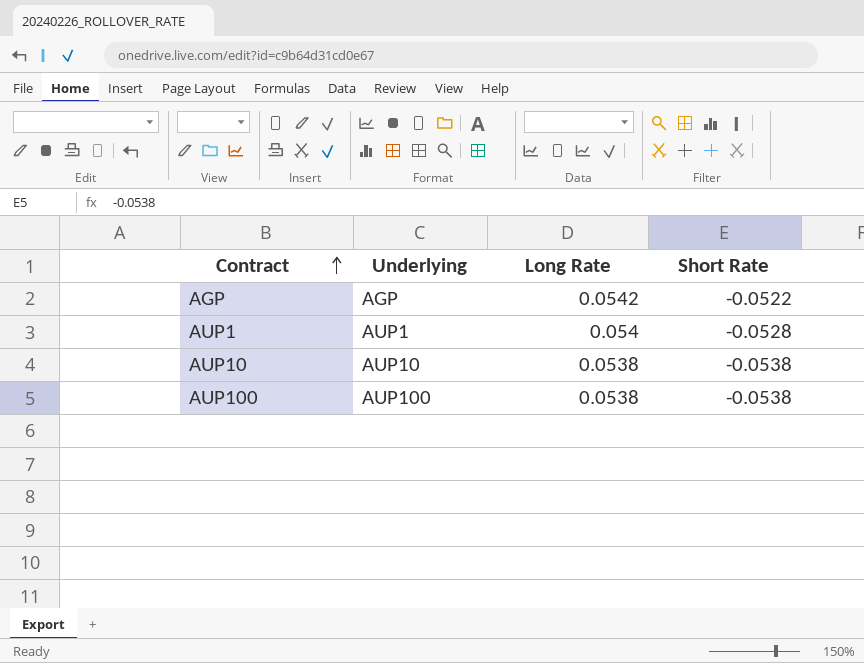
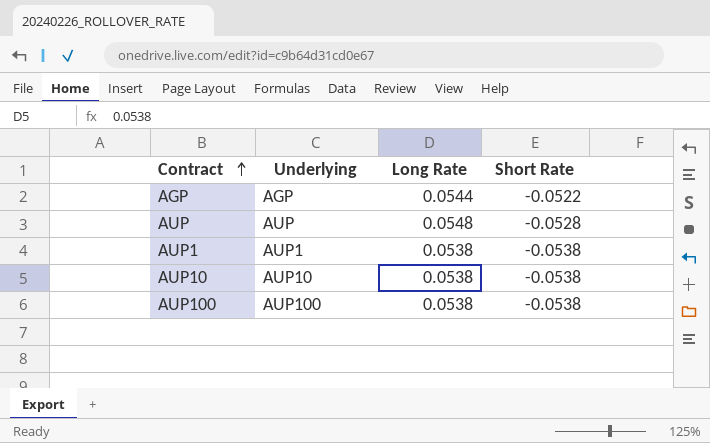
AGP | Long Rate: 0.0542 -> 0.0544
row AUP: none -> AUP | 0.0548 | -0.0528
AUP1 | Long Rate: 0.054 -> 0.0538
AUP1 | Short Rate: -0.0528 -> -0.0538

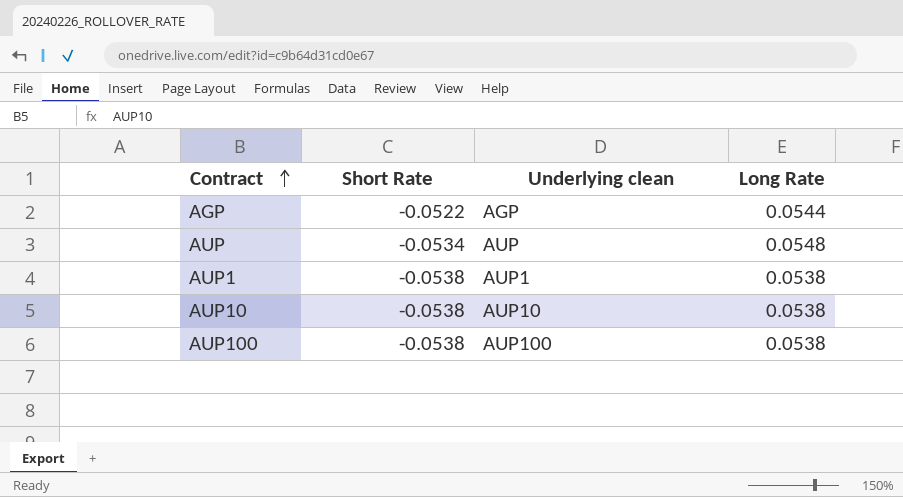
column Short Rate | position: 4 -> 2
column name: Underlying -> Underlying clean
AUP | Short Rate: -0.0528 -> -0.0534

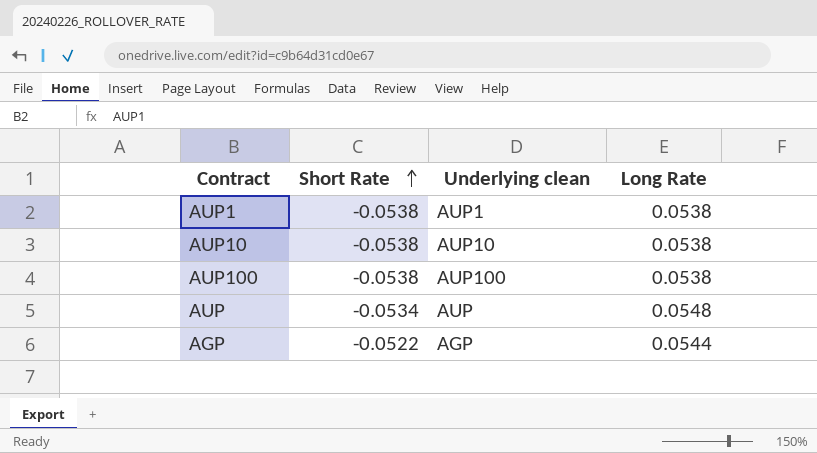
row order: Contract ascending -> Short Rate ascending

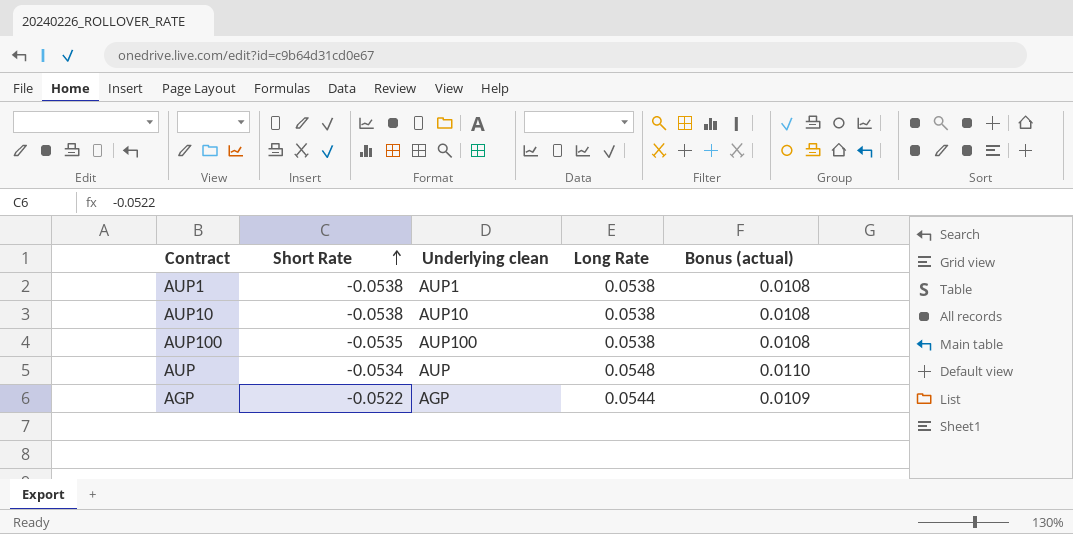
column Bonus (actual) | formula: none -> [Long Rate] * 0.2
AUP100 | Short Rate: -0.0538 -> -0.0535

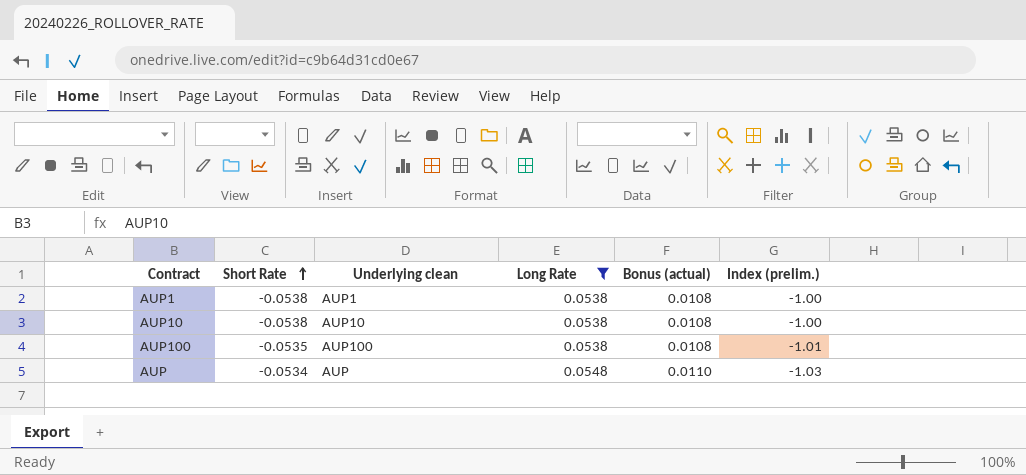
filter: none -> Long Rate != 0.0544
column Index (prelim.) | formula: none -> [Long Rate] / [Short Rate]

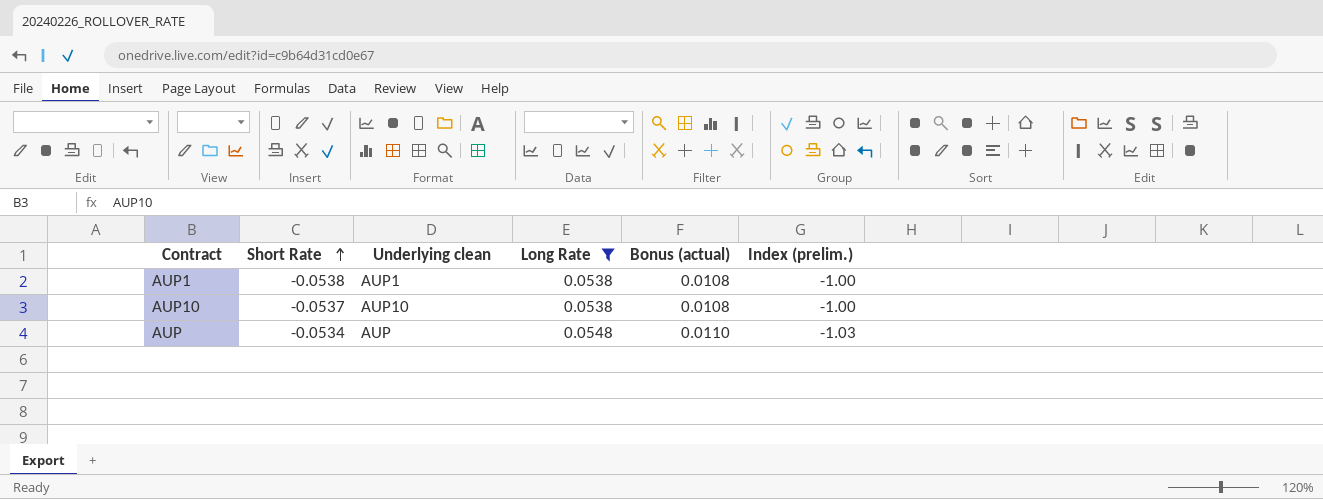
row AUP100: -0.0535 | AUP100 | 0.0538 | 0.0108 | -1.01 -> none
AUP10 | Short Rate: -0.0538 -> -0.0537

